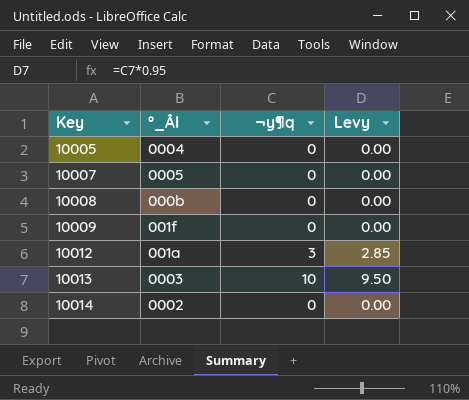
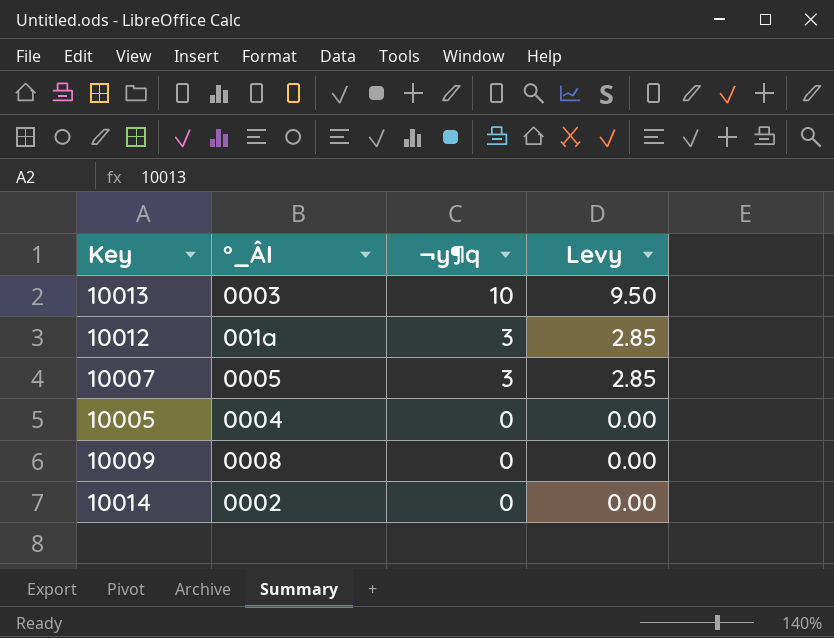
row order: Key ascending -> ¬y¶q descending
row 10008: 000b | 0 | 0.00 -> none
10007 | ¬y¶q: 0 -> 3
10007 | Levy: 0.00 -> 2.85
10009 | °_ÂI: 001f -> 0008

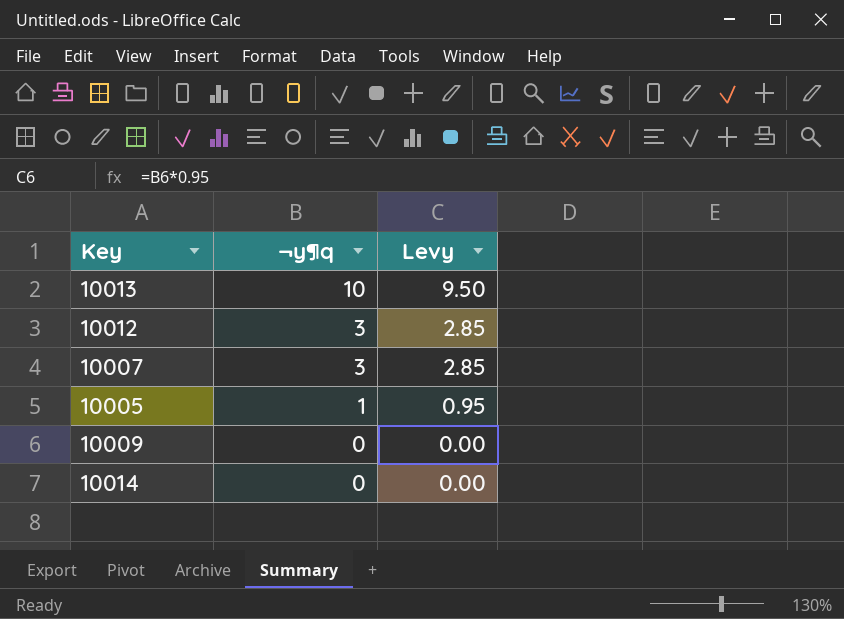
column °_ÂI | position: 2 -> none
10005 | ¬y¶q: 0 -> 1
10005 | Levy: 0.00 -> 0.95

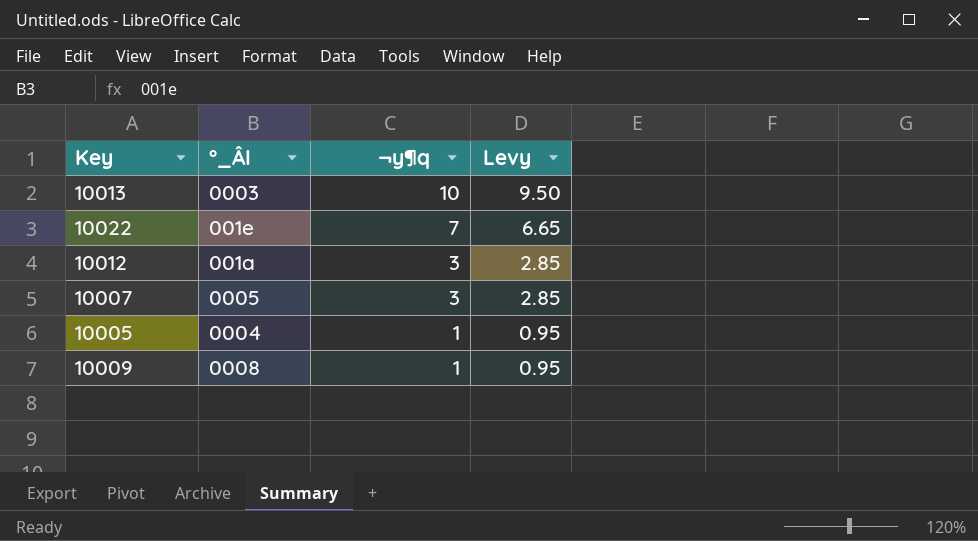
column °_ÂI | position: none -> 2
row 10014: 0 | 0.00 -> none
row 10022: none -> 001e | 7 | 6.65
10009 | ¬y¶q: 0 -> 1
10009 | Levy: 0.00 -> 0.95

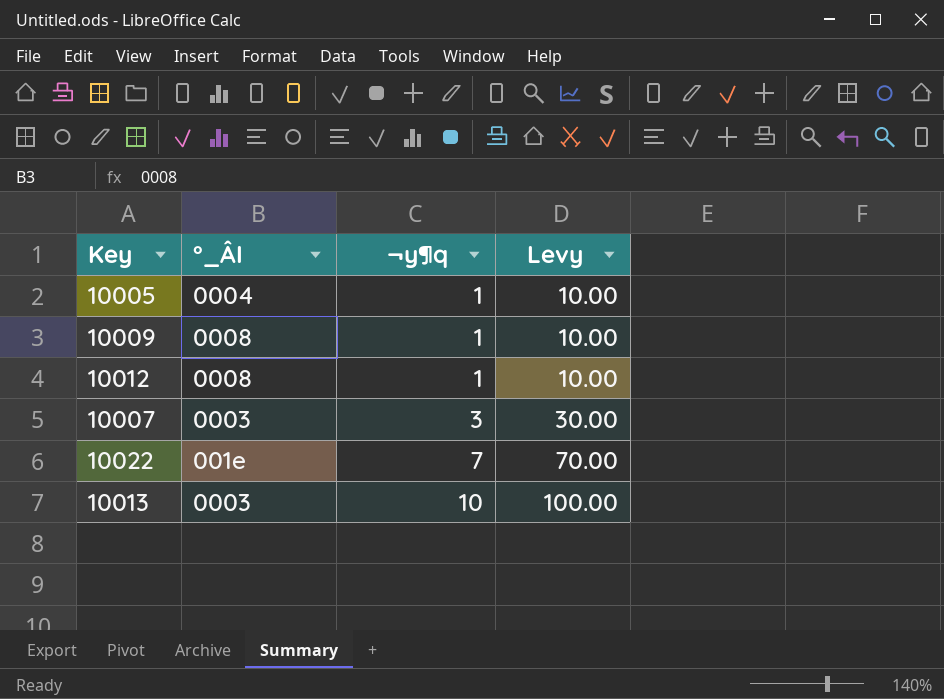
row order: ¬y¶q descending -> ¬y¶q ascending
column Levy | formula: [¬y¶q] * 0.95 -> [¬y¶q] * 10
10012 | °_ÂI: 001a -> 0008
10012 | ¬y¶q: 3 -> 1
10007 | °_ÂI: 0005 -> 0003

